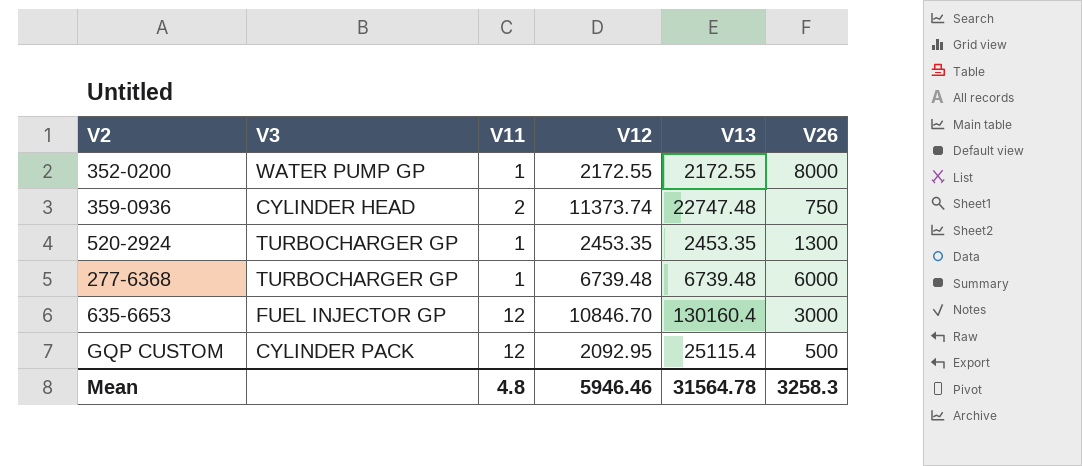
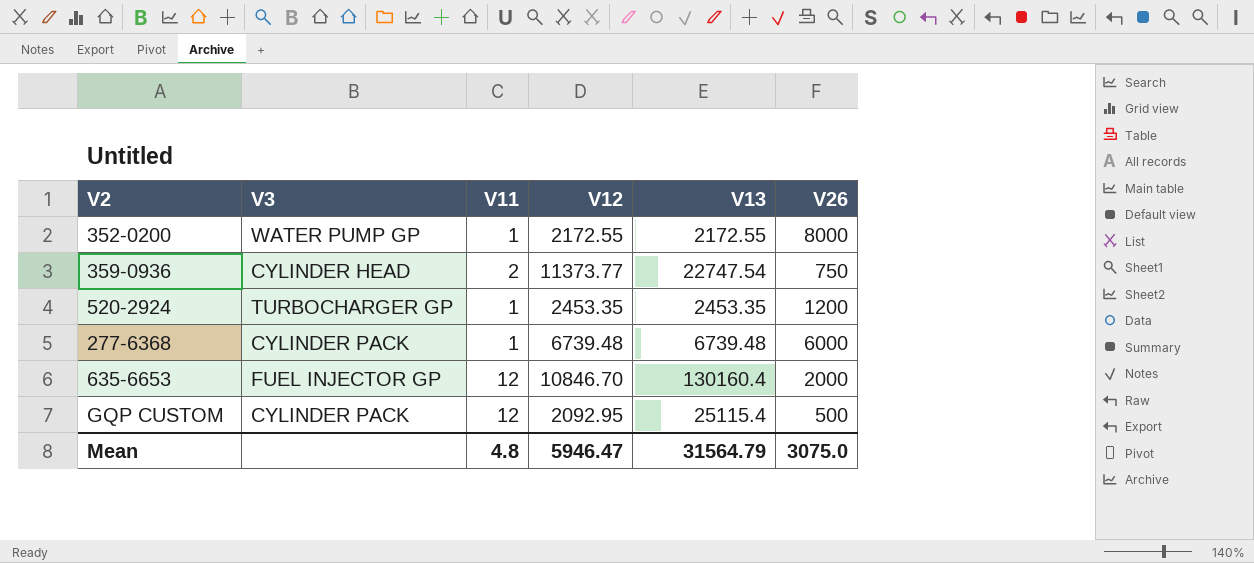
359-0936 | V12: 11373.74 -> 11373.77
359-0936 | V13: 22747.48 -> 22747.54
520-2924 | V26: 1300 -> 1200
277-6368 | V3: TURBOCHARGER GP -> CYLINDER PACK
635-6653 | V26: 3000 -> 2000
Mean | V12: 5946.46 -> 5946.47
Mean | V13: 31564.78 -> 31564.79
Mean | V26: 3258.3 -> 3075.0

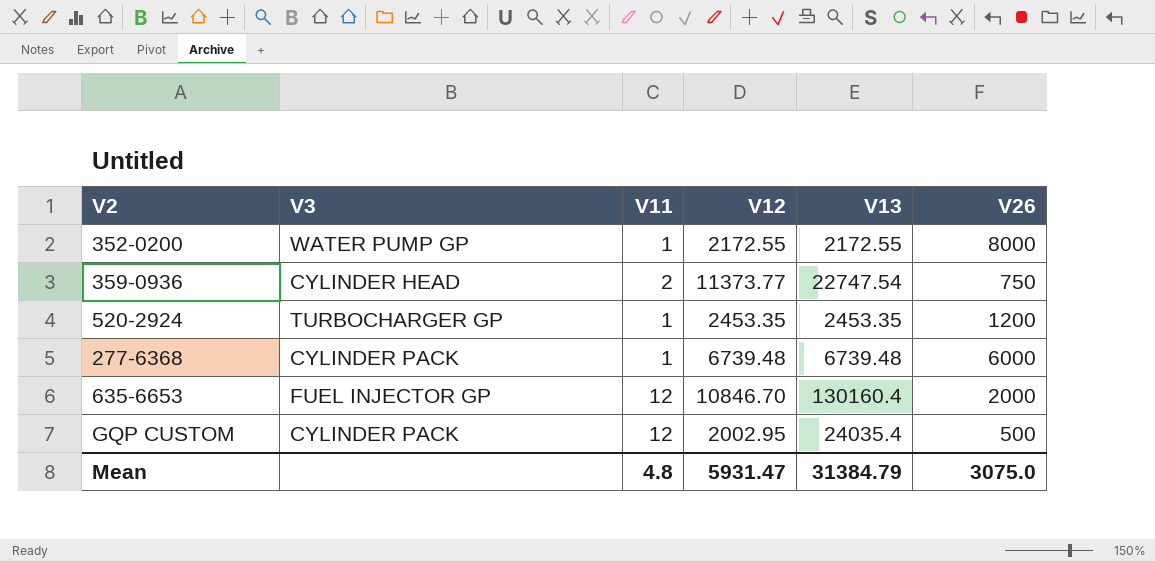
GQP CUSTOM | V12: 2092.95 -> 2002.95
GQP CUSTOM | V13: 25115.4 -> 24035.4
Mean | V12: 5946.47 -> 5931.47
Mean | V13: 31564.79 -> 31384.79

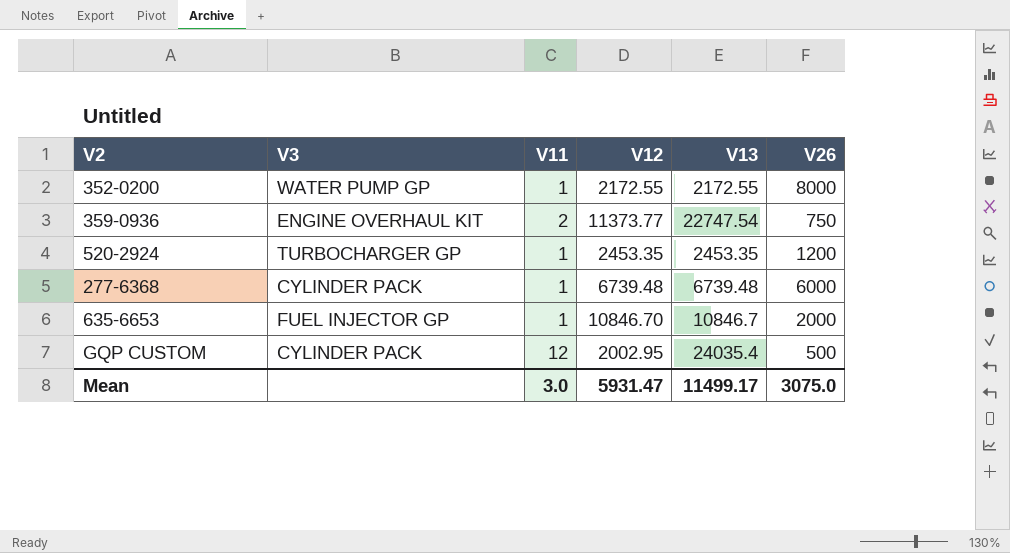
359-0936 | V3: CYLINDER HEAD -> ENGINE OVERHAUL KIT
635-6653 | V11: 12 -> 1
635-6653 | V13: 130160.4 -> 10846.7
Mean | V11: 4.8 -> 3.0
Mean | V13: 31384.79 -> 11499.17

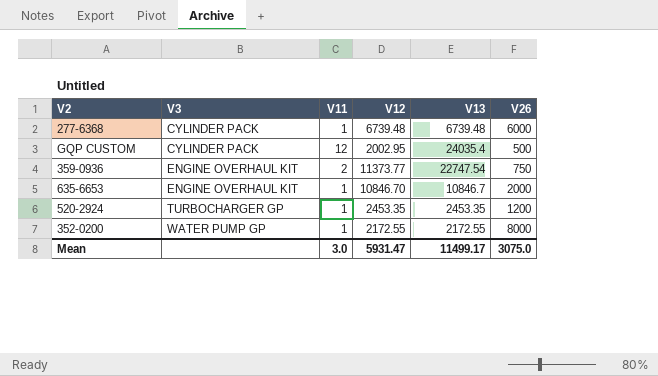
row order: none -> V3 ascending
635-6653 | V3: FUEL INJECTOR GP -> ENGINE OVERHAUL KIT

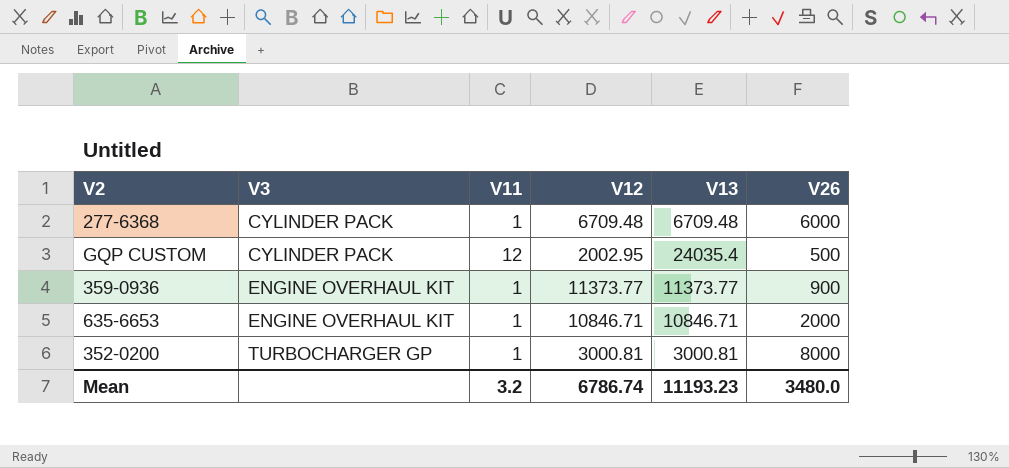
row 520-2924: TURBOCHARGER GP | 1 | 2453.35 | 2453.35 | 1200 -> none
277-6368 | V12: 6739.48 -> 6709.48
277-6368 | V13: 6739.48 -> 6709.48
359-0936 | V11: 2 -> 1
359-0936 | V13: 22747.54 -> 11373.77
359-0936 | V26: 750 -> 900
635-6653 | V12: 10846.70 -> 10846.71
635-6653 | V13: 10846.7 -> 10846.71
352-0200 | V3: WATER PUMP GP -> TURBOCHARGER GP
352-0200 | V12: 2172.55 -> 3000.81
352-0200 | V13: 2172.55 -> 3000.81
Mean | V11: 3.0 -> 3.2
Mean | V12: 5931.47 -> 6786.74
Mean | V13: 11499.17 -> 11193.23
Mean | V26: 3075.0 -> 3480.0

